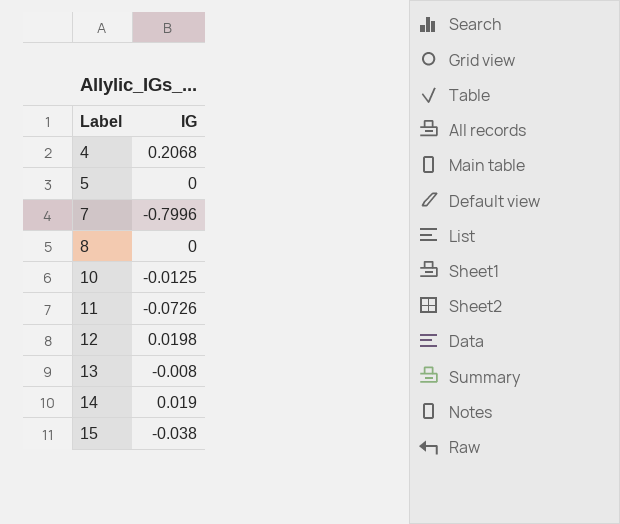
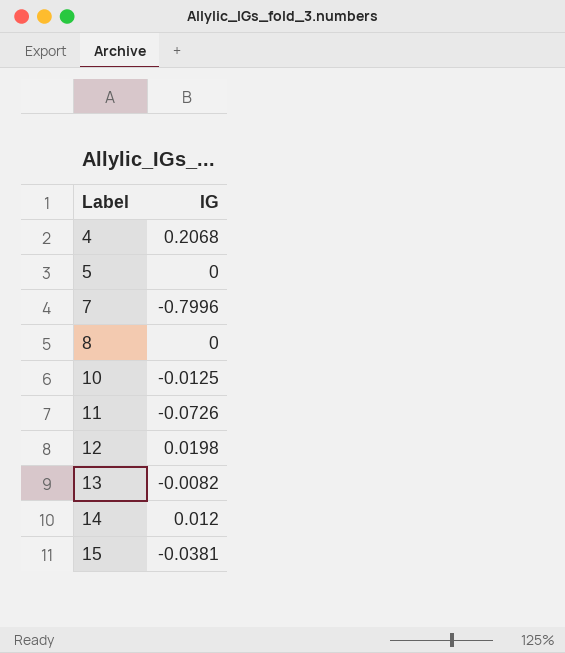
13 | IG: -0.008 -> -0.0082
14 | IG: 0.019 -> 0.012
15 | IG: -0.038 -> -0.0381

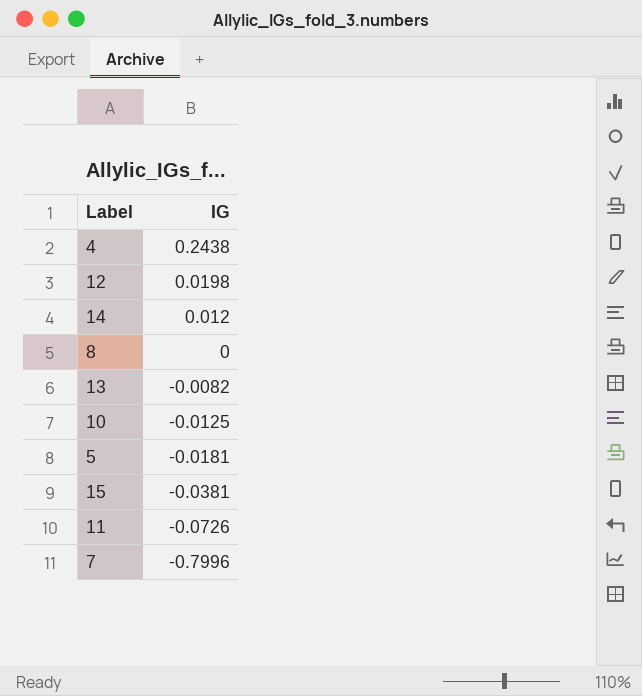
row order: Label ascending -> IG descending
4 | IG: 0.2068 -> 0.2438
5 | IG: 0 -> -0.0181

